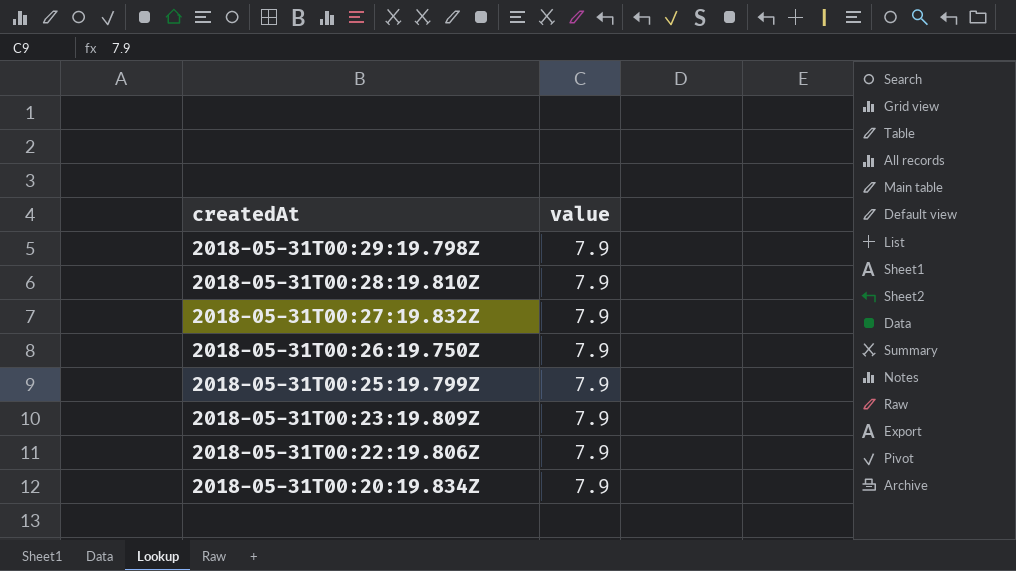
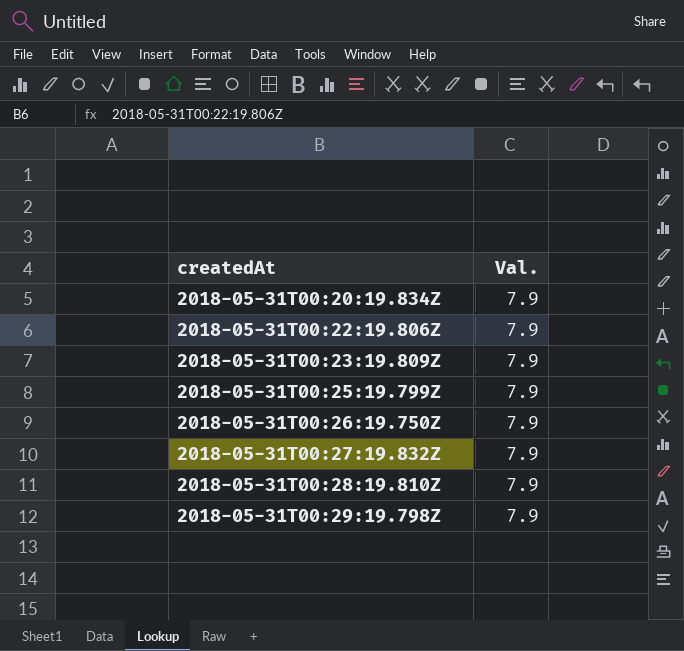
row order: createdAt descending -> createdAt ascending
column name: value -> Val.

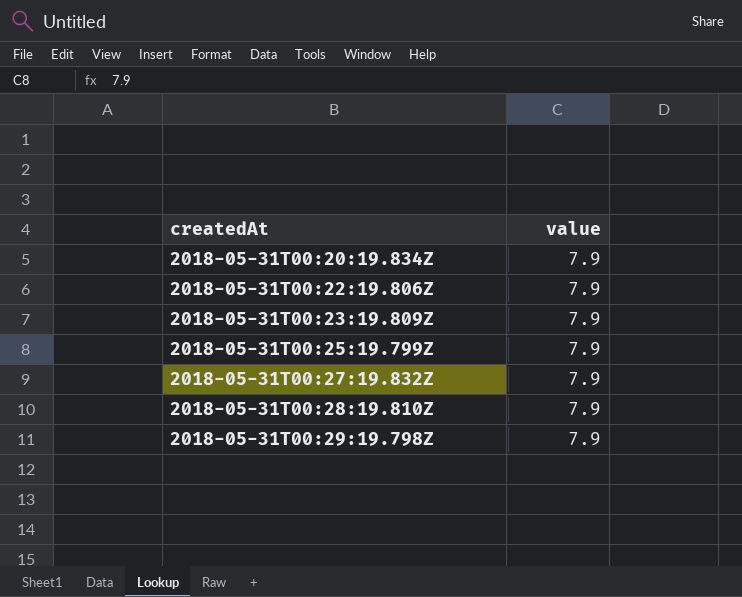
column name: Val. -> value
row 2018-05-31T00:26:19.750Z: 7.9 -> none

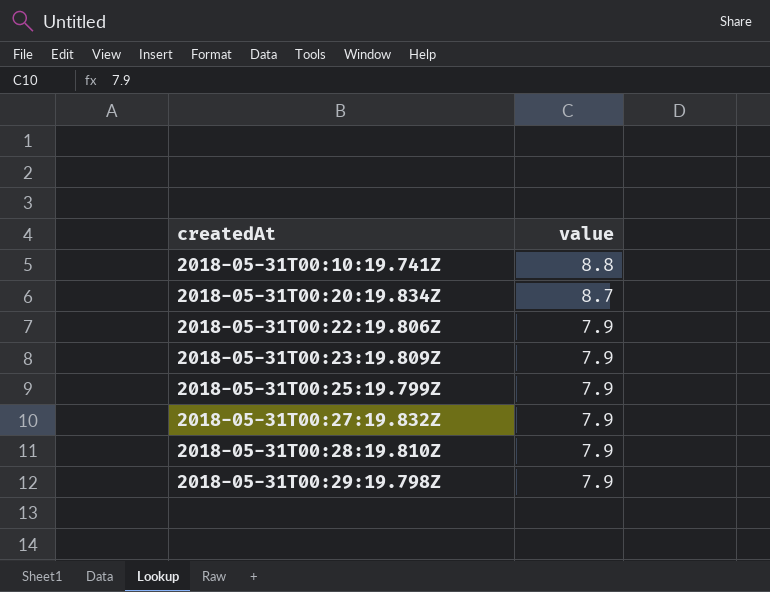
row 2018-05-31T00:10:19.741Z: none -> 8.8
2018-05-31T00:20:19.834Z | value: 7.9 -> 8.7

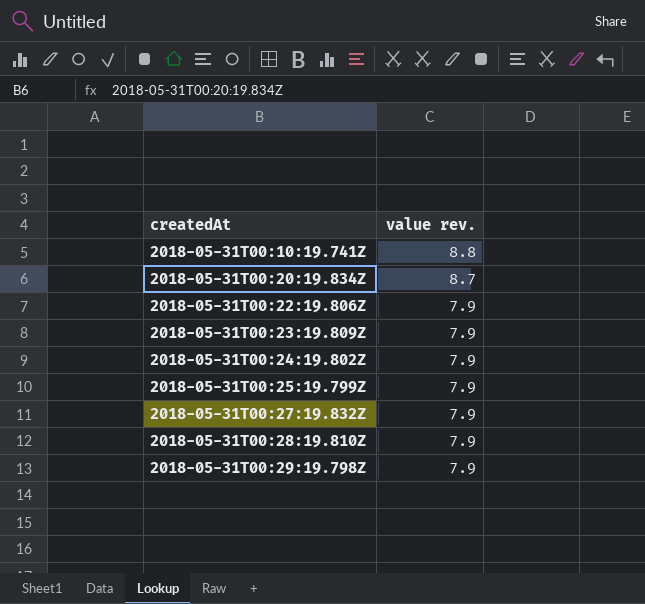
column name: value -> value rev.
row 2018-05-31T00:24:19.802Z: none -> 7.9

